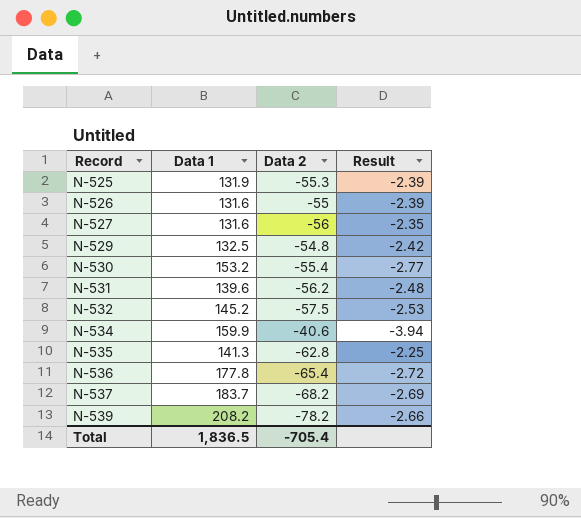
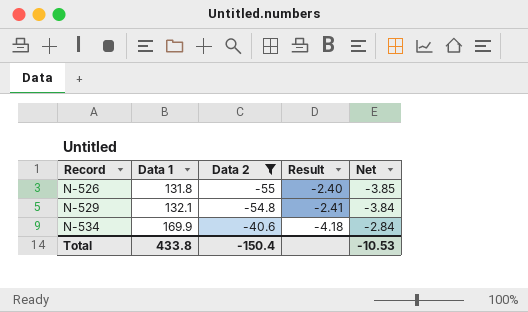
filter: none -> Data 2 >= -55
column Net | formula: none -> [Data 2] * 0.07
N-526 | Data 1: 131.6 -> 131.8
N-526 | Result: -2.39 -> -2.40
N-529 | Data 1: 132.5 -> 132.1
N-529 | Result: -2.42 -> -2.41
N-534 | Data 1: 159.9 -> 169.9
N-534 | Result: -3.94 -> -4.18
Total | Data 1: 1,836.5 -> 433.8
Total | Data 2: -705.4 -> -150.4

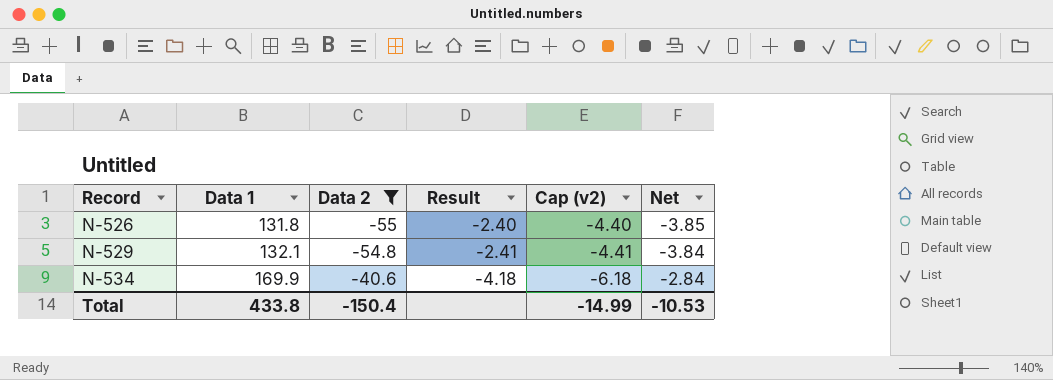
column Cap (v2) | formula: none -> [Result] - 2

